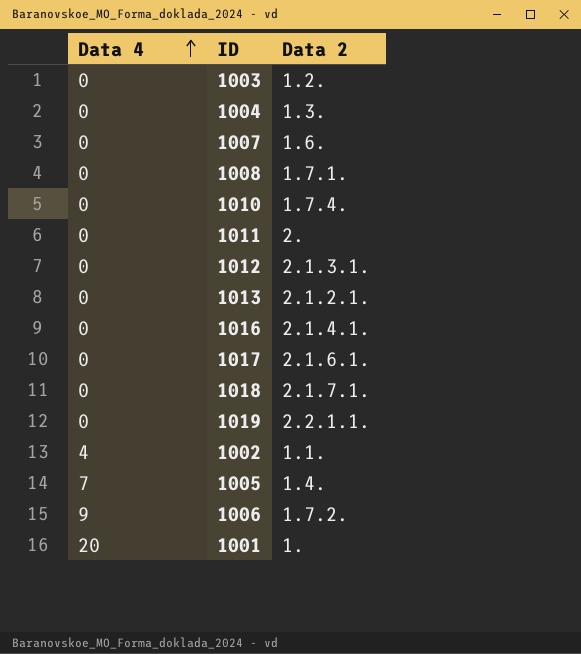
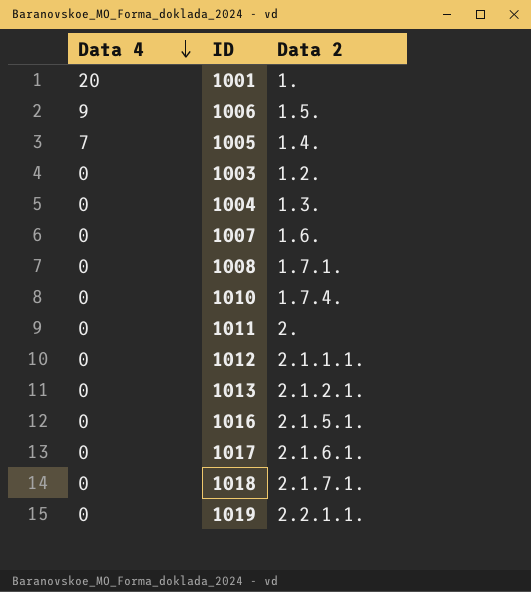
row order: Data 4 ascending -> Data 4 descending
row 1002: 4 | 1.1. -> none
1006 | Data 2: 1.7.2. -> 1.5.
1012 | Data 2: 2.1.3.1. -> 2.1.1.1.
1016 | Data 2: 2.1.4.1. -> 2.1.5.1.

